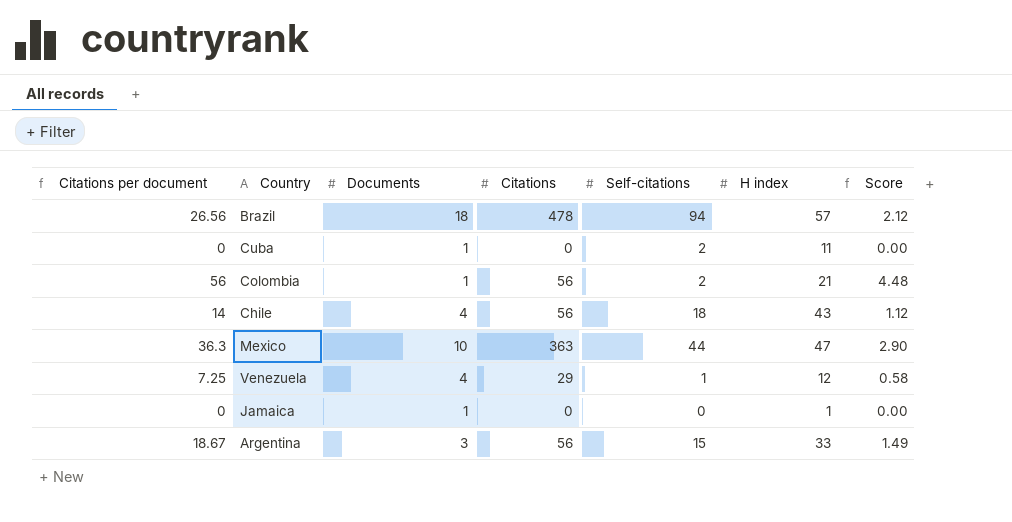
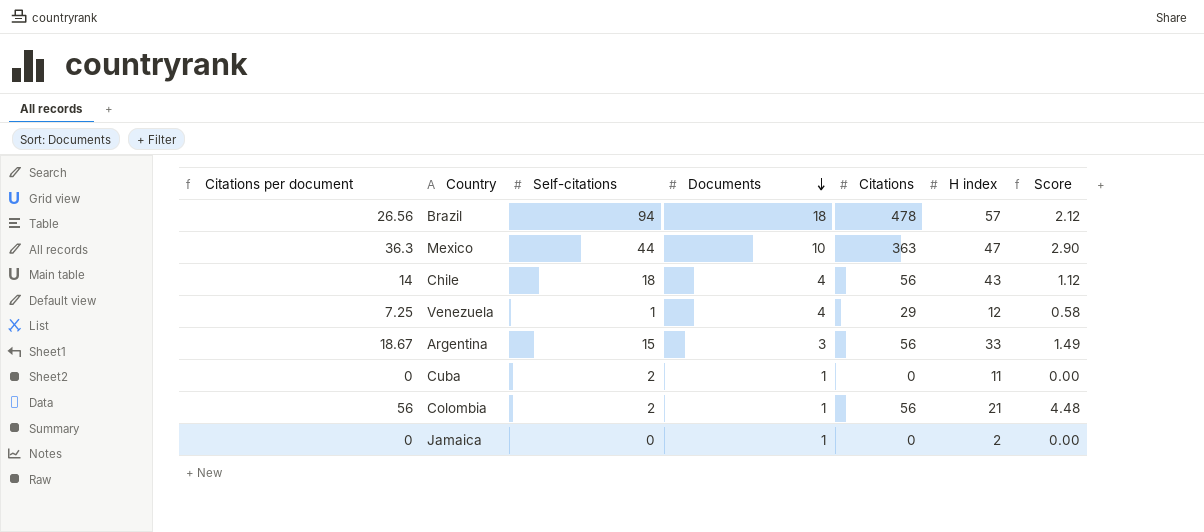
row order: none -> Documents descending
column Self-citations | position: 5 -> 3
Jamaica | H index: 1 -> 2

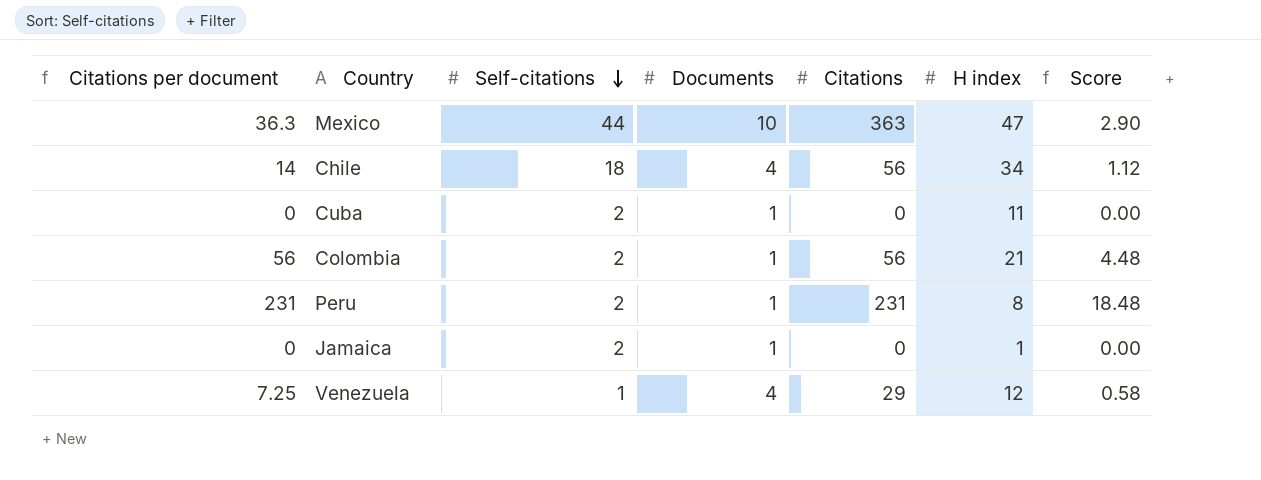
row order: Documents descending -> Self-citations descending
row Brazil: 26.56 | 94 | 18 | 478 | 57 | 2.12 -> none
row Argentina: 18.67 | 15 | 3 | 56 | 33 | 1.49 -> none
Chile | H index: 43 -> 34
row Peru: none -> 231 | 2 | 1 | 231 | 8 | 18.48
Jamaica | Self-citations: 0 -> 2
Jamaica | H index: 2 -> 1

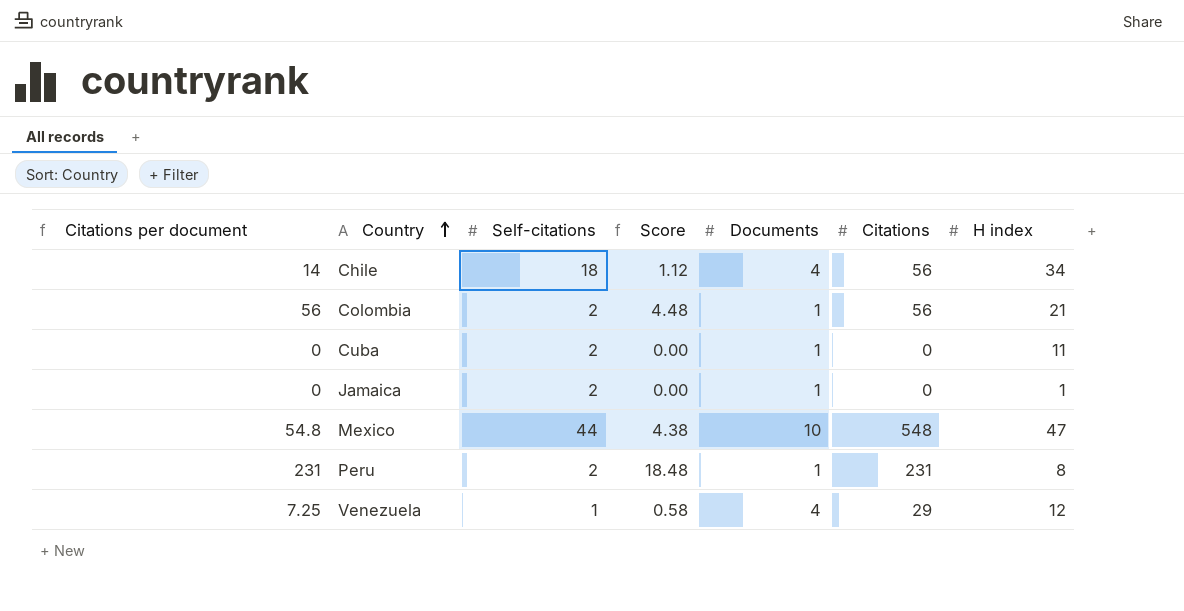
row order: Self-citations descending -> Country ascending
column Score | position: 7 -> 4
Mexico | Citations per document: 36.3 -> 54.8
Mexico | Score: 2.90 -> 4.38
Mexico | Citations: 363 -> 548

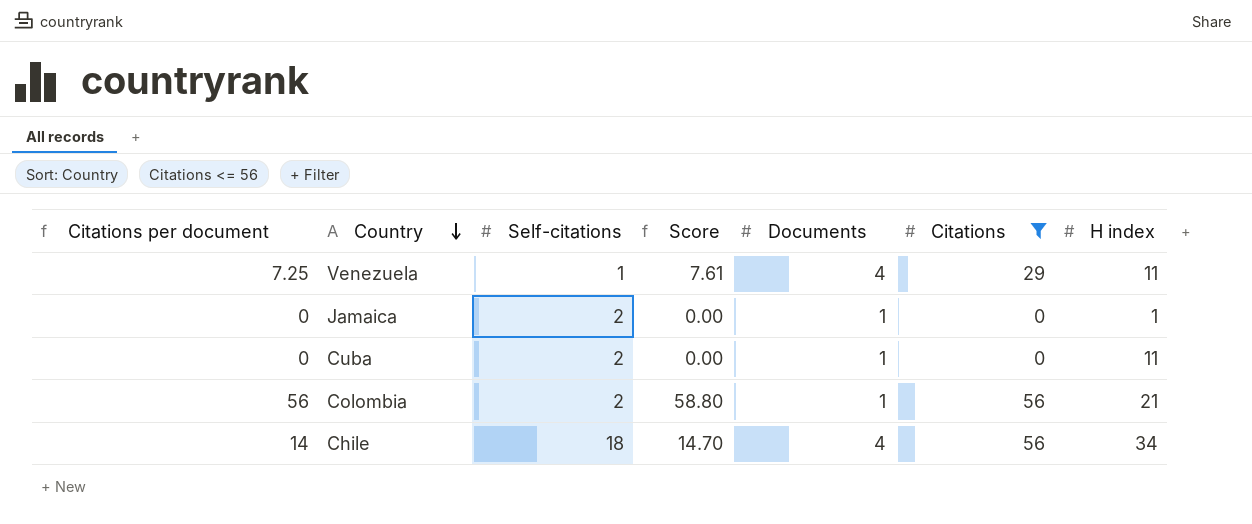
filter: none -> Citations <= 56
row order: Country ascending -> Country descending
column Score | formula: [Citations per document] * 0.08 -> [Citations per document] * 1.05
Venezuela | H index: 12 -> 11

